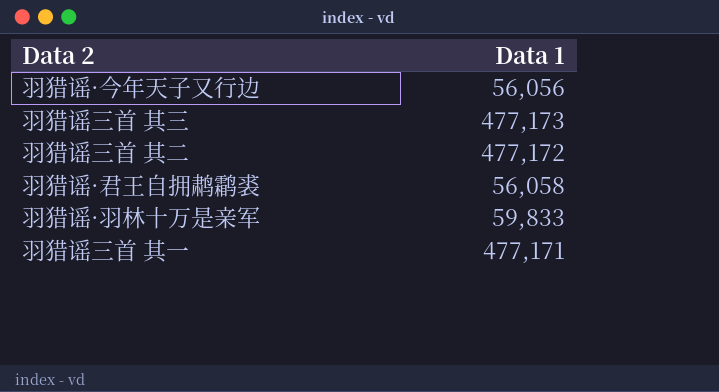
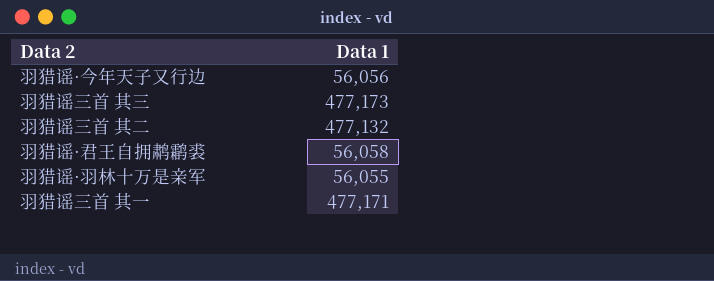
羽猎谣三首 其二 | Data 1: 477,172 -> 477,132
羽猎谣·羽林十万是亲军 | Data 1: 59,833 -> 56,055

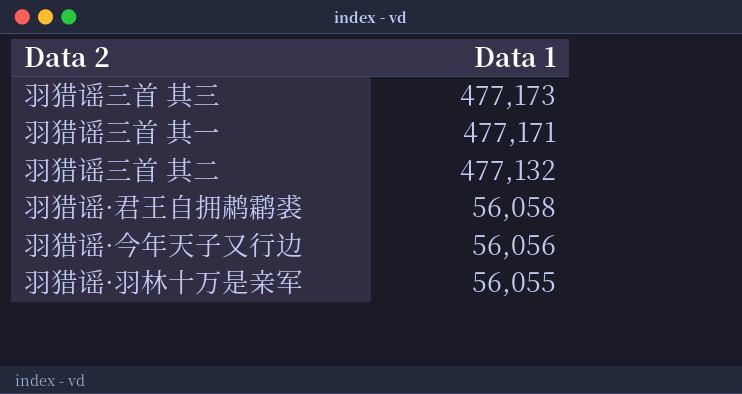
row order: none -> Data 1 descending

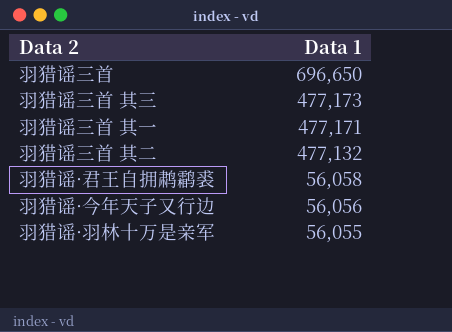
row 羽猎谣三首: none -> 696,650

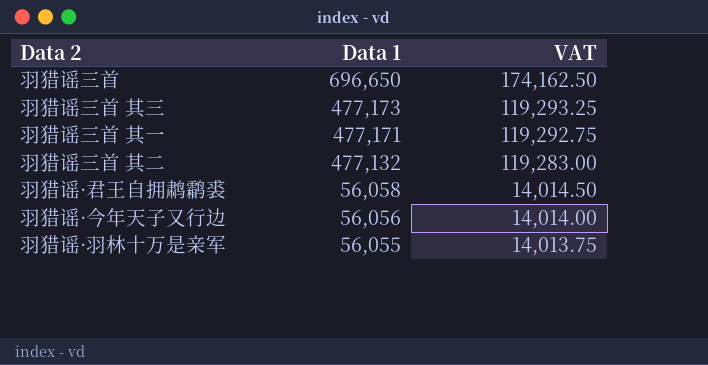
column VAT | formula: none -> [Data 1] * 0.25

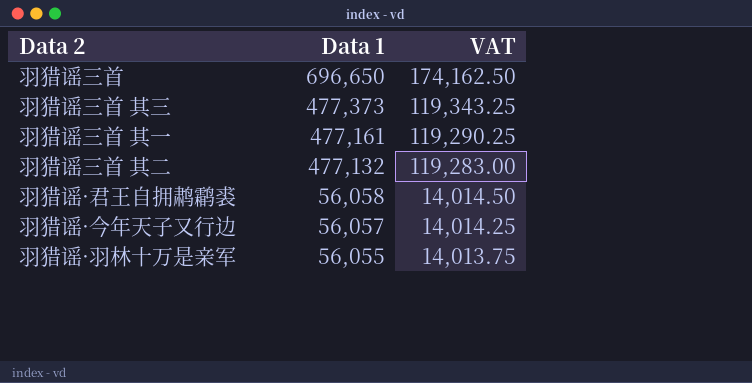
羽猎谣三首 其三 | Data 1: 477,173 -> 477,373
羽猎谣三首 其三 | VAT: 119,293.25 -> 119,343.25
羽猎谣三首 其一 | Data 1: 477,171 -> 477,161
羽猎谣三首 其一 | VAT: 119,292.75 -> 119,290.25
羽猎谣·今年天子又行边 | Data 1: 56,056 -> 56,057
羽猎谣·今年天子又行边 | VAT: 14,014.00 -> 14,014.25

